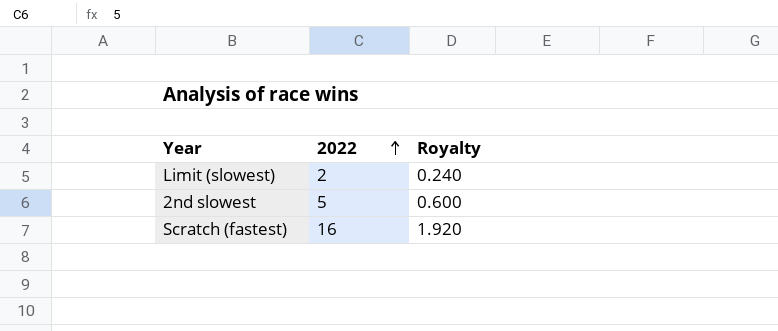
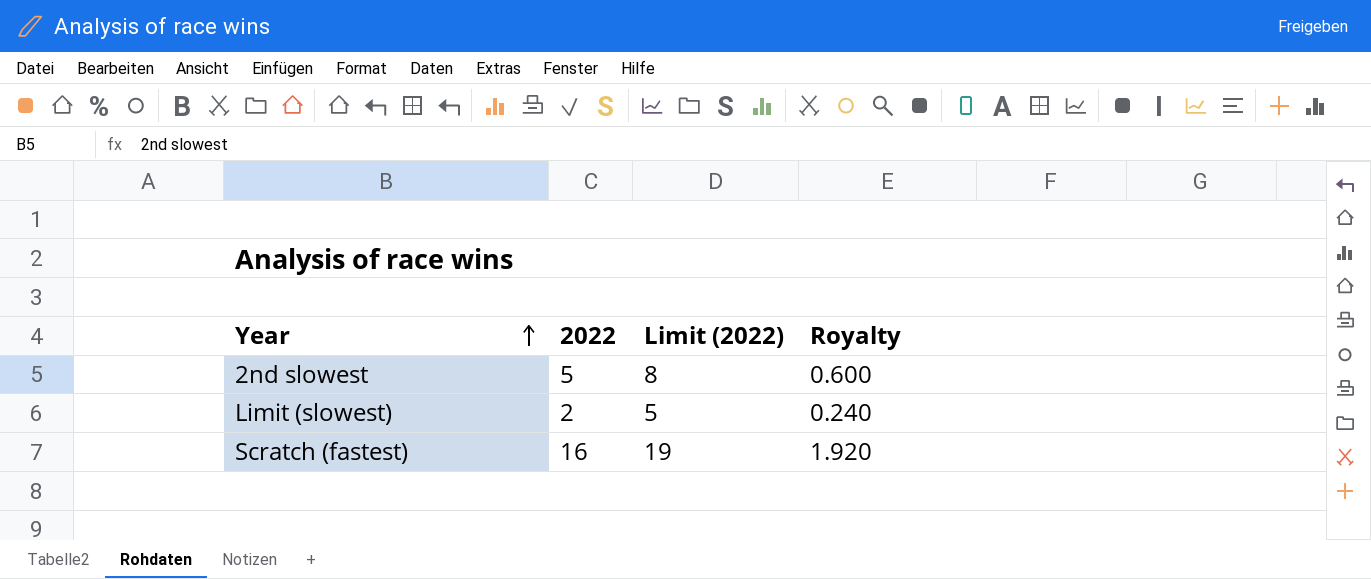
row order: 2022 ascending -> Year ascending
column Limit (2022) | formula: none -> [2022] + 3

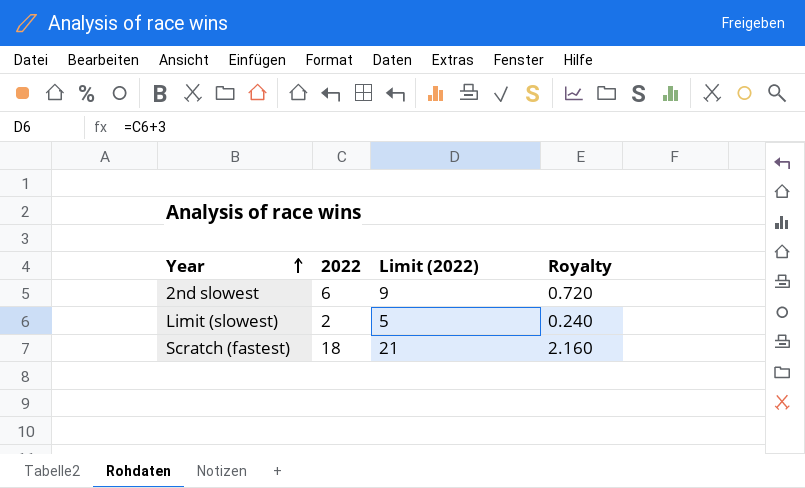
2nd slowest | 2022: 5 -> 6
2nd slowest | Limit (2022): 8 -> 9
2nd slowest | Royalty: 0.600 -> 0.720
Scratch (fastest) | 2022: 16 -> 18
Scratch (fastest) | Limit (2022): 19 -> 21
Scratch (fastest) | Royalty: 1.920 -> 2.160

